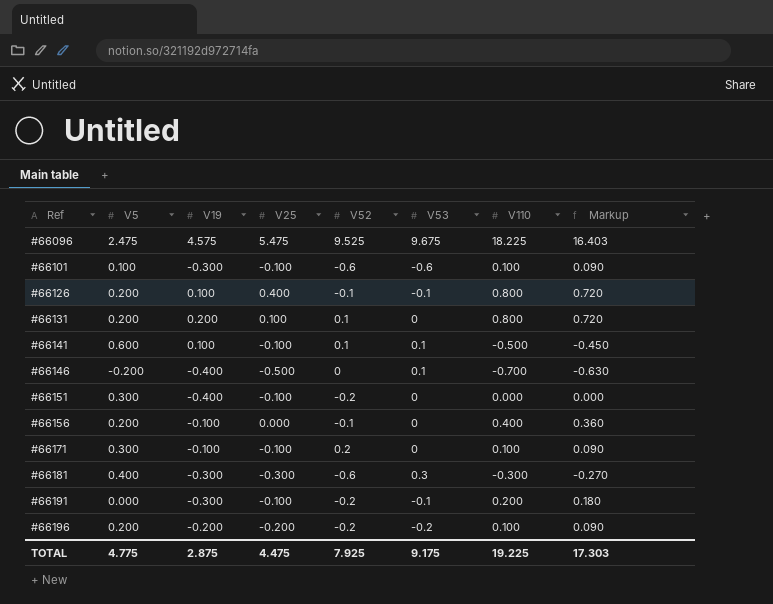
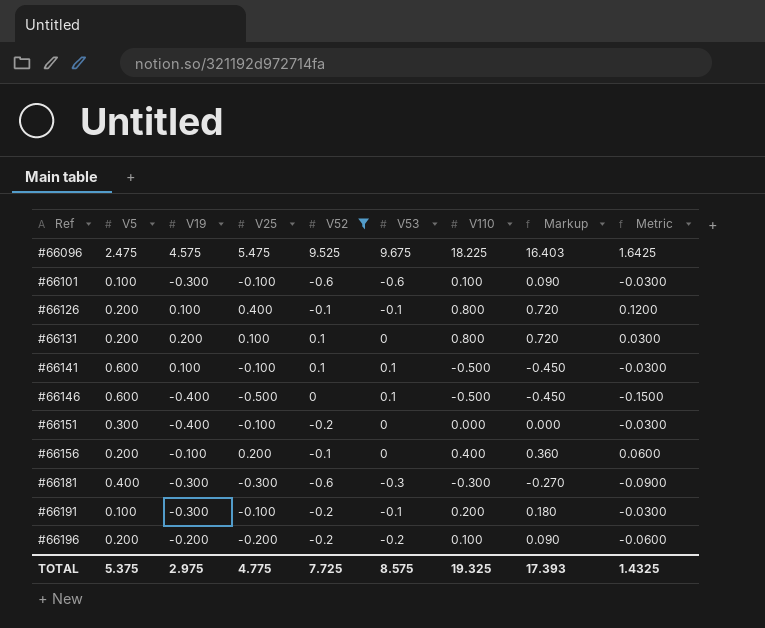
filter: none -> V52 != 0.2
column Metric | formula: none -> [V25] * 0.3
#66146 | V5: -0.200 -> 0.600
#66146 | V110: -0.700 -> -0.500
#66146 | Markup: -0.630 -> -0.450
#66156 | V25: 0.000 -> 0.200
#66181 | V53: 0.3 -> -0.3
#66191 | V5: 0.000 -> 0.100
TOTAL | V5: 4.775 -> 5.375
TOTAL | V19: 2.875 -> 2.975
TOTAL | V25: 4.475 -> 4.775
TOTAL | V52: 7.925 -> 7.725
TOTAL | V53: 9.175 -> 8.575
TOTAL | V110: 19.225 -> 19.325
TOTAL | Markup: 17.303 -> 17.393

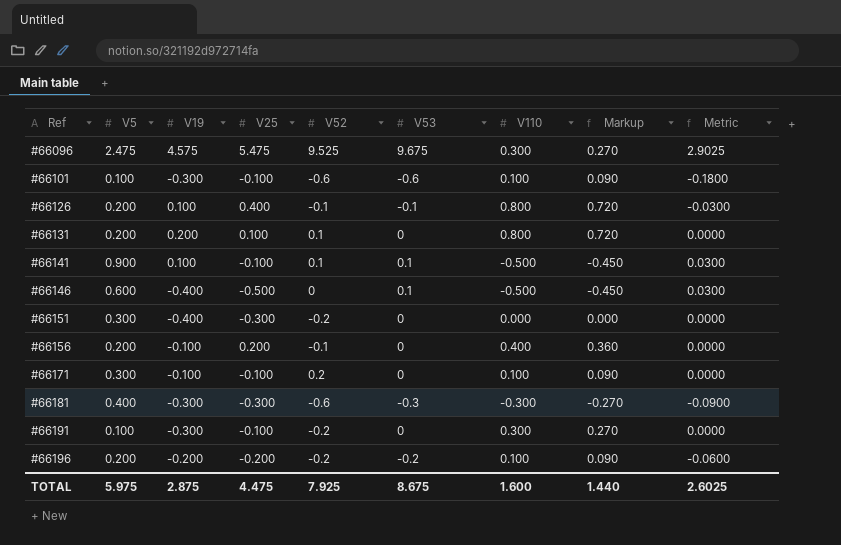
filter: V52 != 0.2 -> none
column Metric | formula: [V25] * 0.3 -> [V53] * 0.3
#66096 | V110: 18.225 -> 0.300
#66096 | Markup: 16.403 -> 0.270
#66141 | V5: 0.600 -> 0.900
#66151 | V25: -0.100 -> -0.300
#66191 | V53: -0.1 -> 0
#66191 | V110: 0.200 -> 0.300
#66191 | Markup: 0.180 -> 0.270
TOTAL | V5: 5.375 -> 5.975
TOTAL | V19: 2.975 -> 2.875
TOTAL | V25: 4.775 -> 4.475
TOTAL | V52: 7.725 -> 7.925
TOTAL | V53: 8.575 -> 8.675
TOTAL | V110: 19.325 -> 1.600
TOTAL | Markup: 17.393 -> 1.440
TOTAL | Metric: 1.4325 -> 2.6025

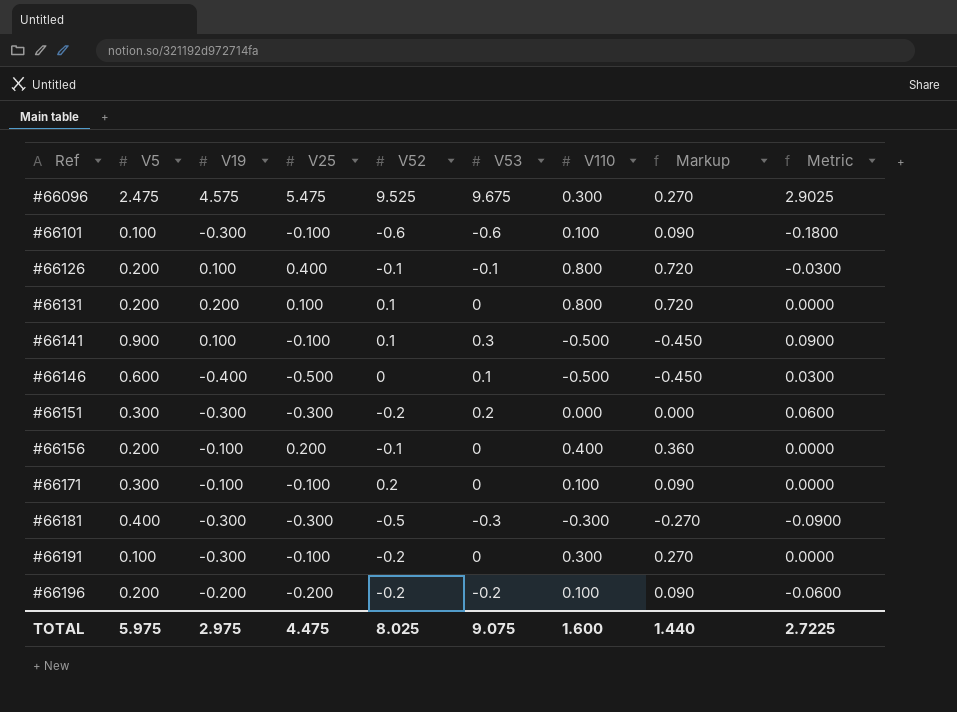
#66141 | V53: 0.1 -> 0.3
#66141 | Metric: 0.0300 -> 0.0900
#66151 | V19: -0.400 -> -0.300
#66151 | V53: 0 -> 0.2
#66151 | Metric: 0.0000 -> 0.0600
#66181 | V52: -0.6 -> -0.5
TOTAL | V19: 2.875 -> 2.975
TOTAL | V52: 7.925 -> 8.025
TOTAL | V53: 8.675 -> 9.075
TOTAL | Metric: 2.6025 -> 2.7225

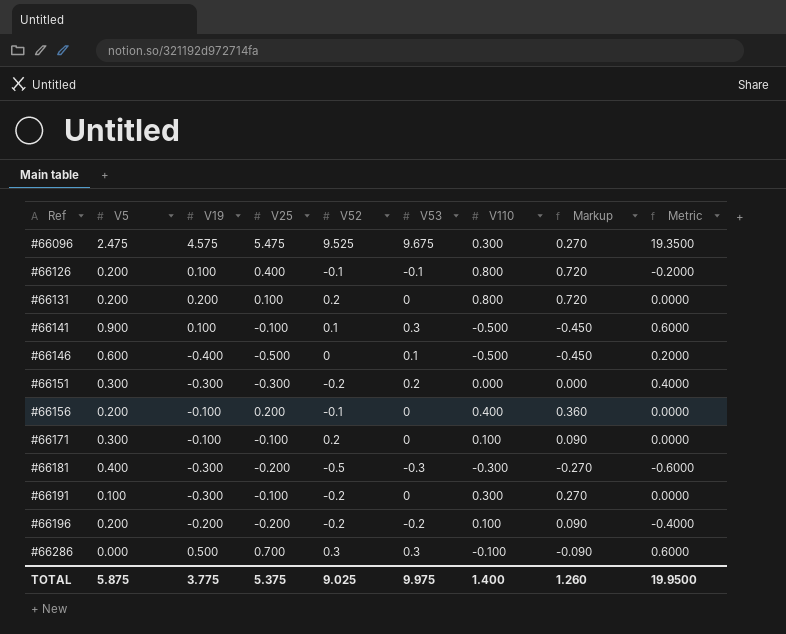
column Metric | formula: [V53] * 0.3 -> [V53] * 2
row #66101: 0.100 | -0.300 | -0.100 | -0.6 | -0.6 | 0.100 | 0.090 | -0.1800 -> none
#66131 | V52: 0.1 -> 0.2
#66181 | V25: -0.300 -> -0.200
row #66286: none -> 0.000 | 0.500 | 0.700 | 0.3 | 0.3 | -0.100 | -0.090 | 0.6000
TOTAL | V5: 5.975 -> 5.875
TOTAL | V19: 2.975 -> 3.775
TOTAL | V25: 4.475 -> 5.375
TOTAL | V52: 8.025 -> 9.025
TOTAL | V53: 9.075 -> 9.975
TOTAL | V110: 1.600 -> 1.400
TOTAL | Markup: 1.440 -> 1.260
TOTAL | Metric: 2.7225 -> 19.9500

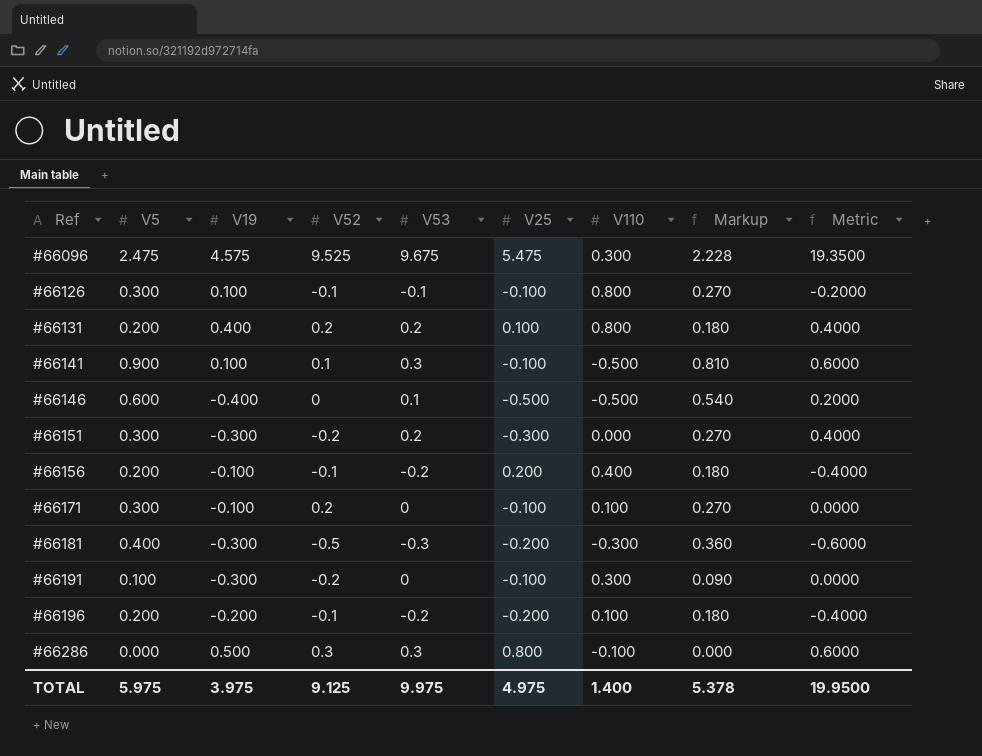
column V25 | position: 4 -> 6
column Markup | formula: [V110] * 0.9 -> [V5] * 0.9
#66126 | V5: 0.200 -> 0.300
#66126 | V25: 0.400 -> -0.100
#66131 | V19: 0.200 -> 0.400
#66131 | V53: 0 -> 0.2
#66131 | Metric: 0.0000 -> 0.4000
#66156 | V53: 0 -> -0.2
#66156 | Metric: 0.0000 -> -0.4000
#66196 | V52: -0.2 -> -0.1
#66286 | V25: 0.700 -> 0.800
TOTAL | V5: 5.875 -> 5.975
TOTAL | V19: 3.775 -> 3.975
TOTAL | V52: 9.025 -> 9.125
TOTAL | V25: 5.375 -> 4.975
TOTAL | Markup: 1.260 -> 5.378

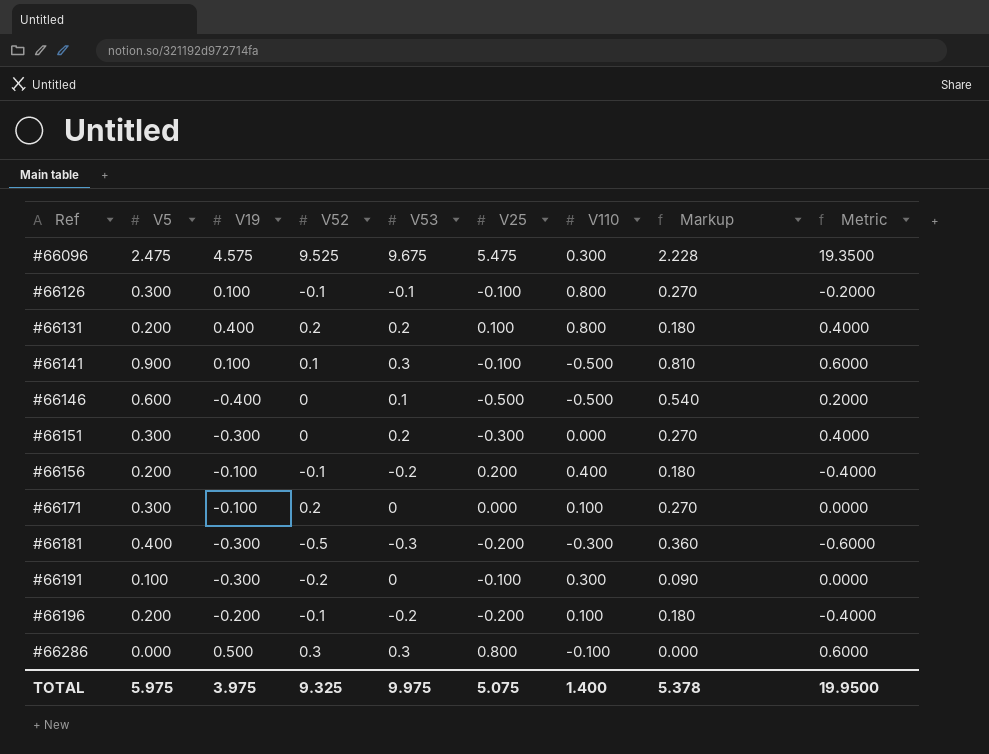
#66151 | V52: -0.2 -> 0
#66171 | V25: -0.100 -> 0.000
TOTAL | V52: 9.125 -> 9.325
TOTAL | V25: 4.975 -> 5.075

